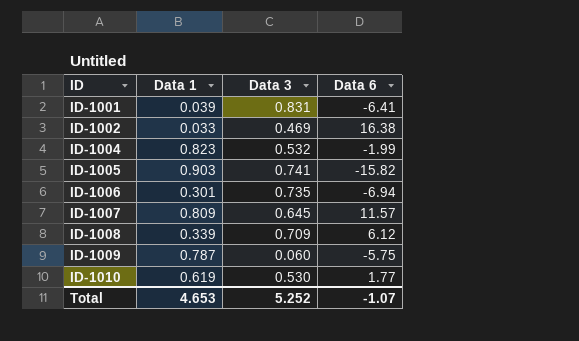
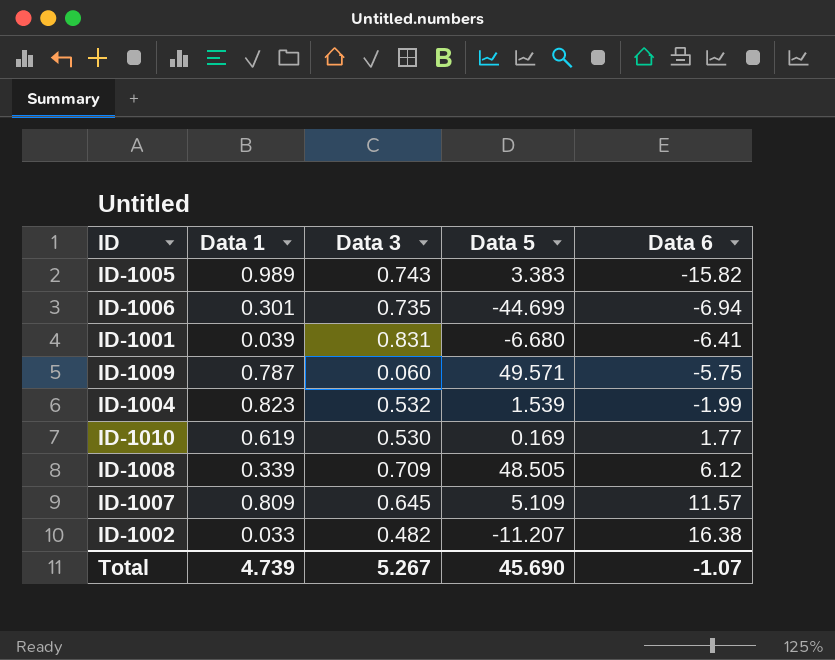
row order: ID ascending -> Data 6 ascending
column Data 5 | position: none -> 4
ID-1005 | Data 1: 0.903 -> 0.989
ID-1005 | Data 3: 0.741 -> 0.743
ID-1002 | Data 3: 0.469 -> 0.482
Total | Data 1: 4.653 -> 4.739
Total | Data 3: 5.252 -> 5.267

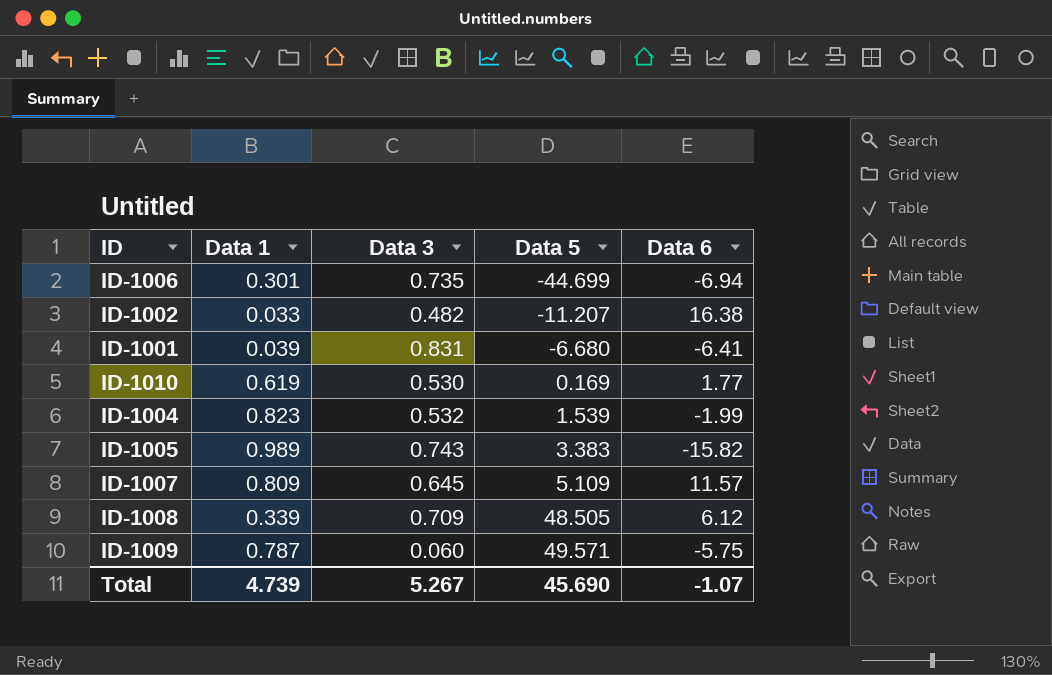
row order: Data 6 ascending -> Data 5 ascending

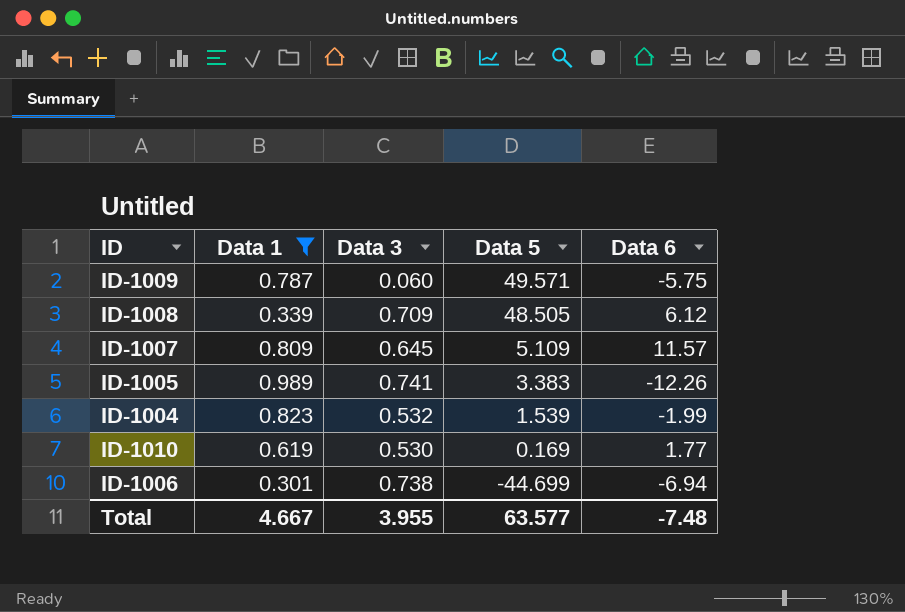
filter: none -> Data 1 >= 0.301
row order: Data 5 ascending -> Data 5 descending
ID-1005 | Data 3: 0.743 -> 0.741
ID-1005 | Data 6: -15.82 -> -12.26
ID-1006 | Data 3: 0.735 -> 0.738
Total | Data 1: 4.739 -> 4.667
Total | Data 3: 5.267 -> 3.955
Total | Data 5: 45.690 -> 63.577
Total | Data 6: -1.07 -> -7.48

